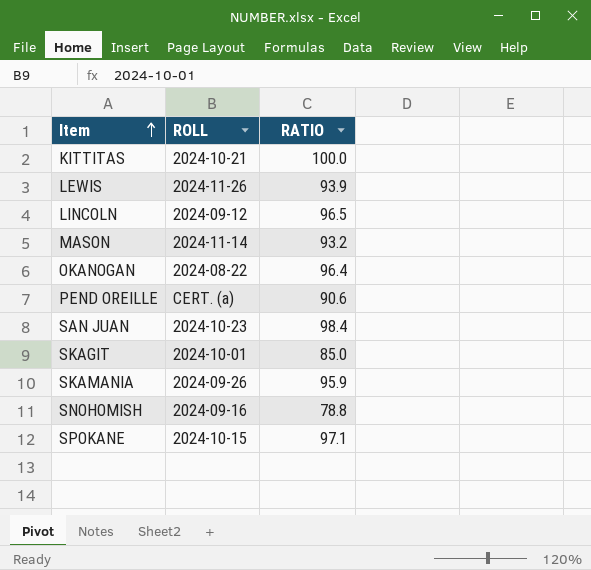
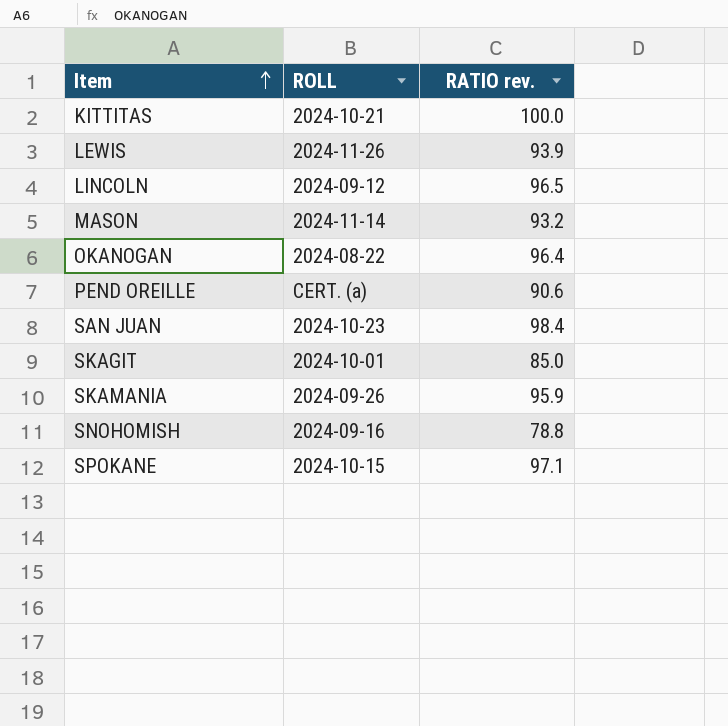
column name: RATIO -> RATIO rev.

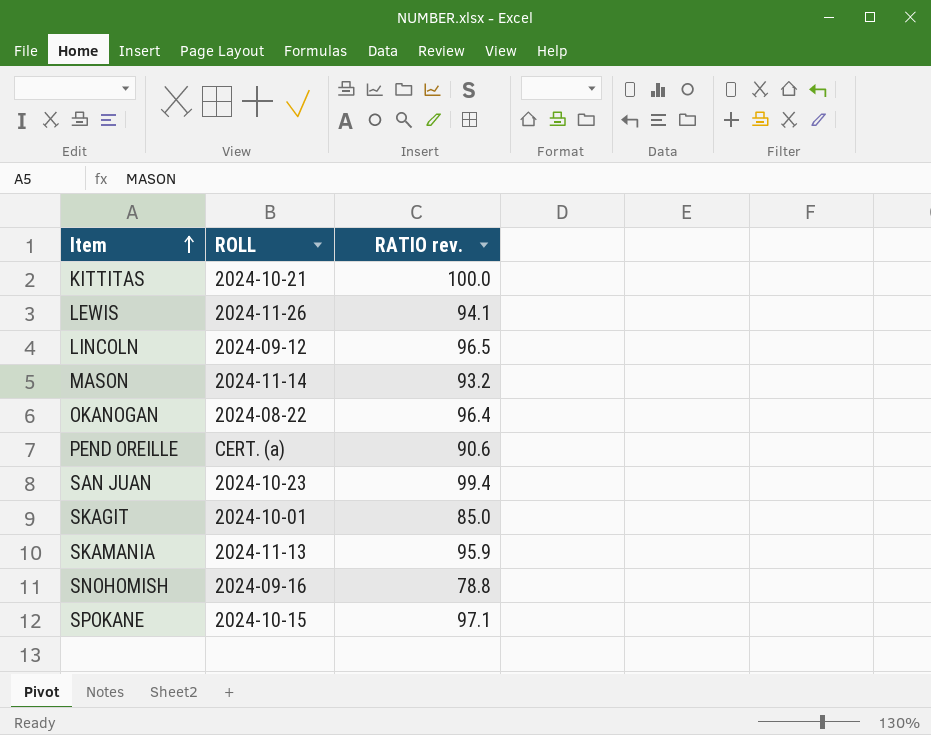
LEWIS | RATIO rev.: 93.9 -> 94.1
SAN JUAN | RATIO rev.: 98.4 -> 99.4
SKAMANIA | ROLL: 2024-09-26 -> 2024-11-13

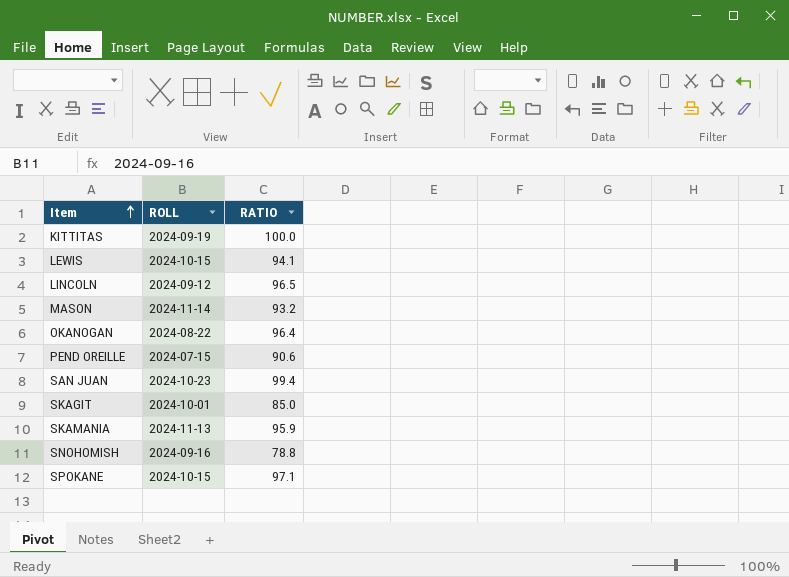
column name: RATIO rev. -> RATIO
KITTITAS | ROLL: 2024-10-21 -> 2024-09-19
LEWIS | ROLL: 2024-11-26 -> 2024-10-15
PEND OREILLE | ROLL: CERT. (a) -> 2024-07-15

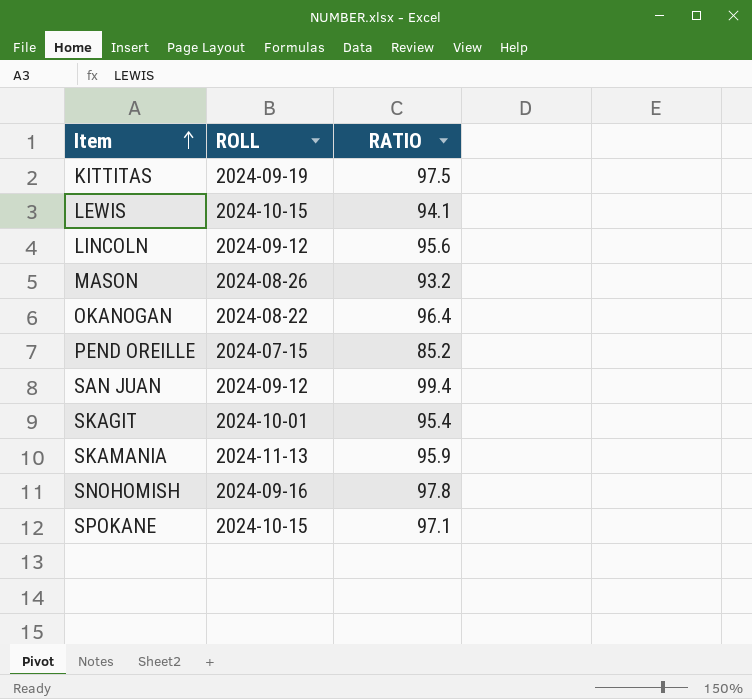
KITTITAS | RATIO: 100.0 -> 97.5
LINCOLN | RATIO: 96.5 -> 95.6
MASON | ROLL: 2024-11-14 -> 2024-08-26
PEND OREILLE | RATIO: 90.6 -> 85.2
SAN JUAN | ROLL: 2024-10-23 -> 2024-09-12
SKAGIT | RATIO: 85.0 -> 95.4
SNOHOMISH | RATIO: 78.8 -> 97.8

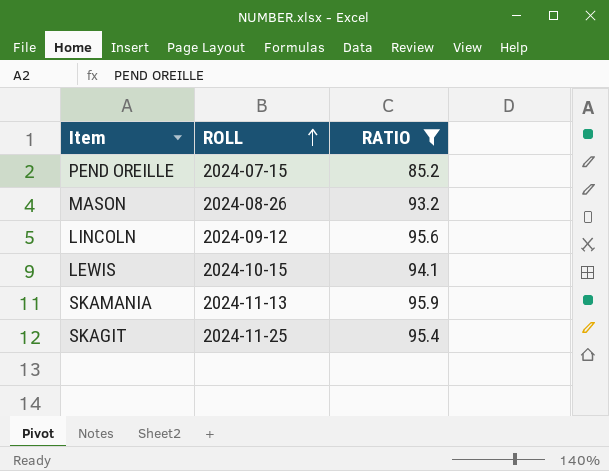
filter: none -> RATIO <= 95.9
row order: Item ascending -> ROLL ascending
SKAGIT | ROLL: 2024-10-01 -> 2024-11-25

